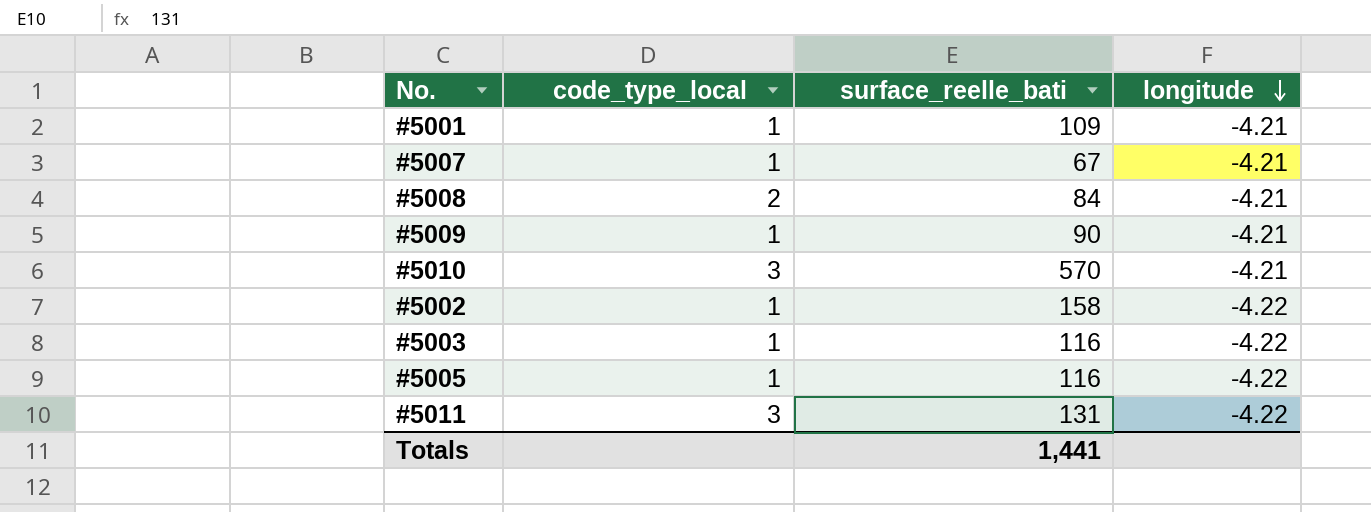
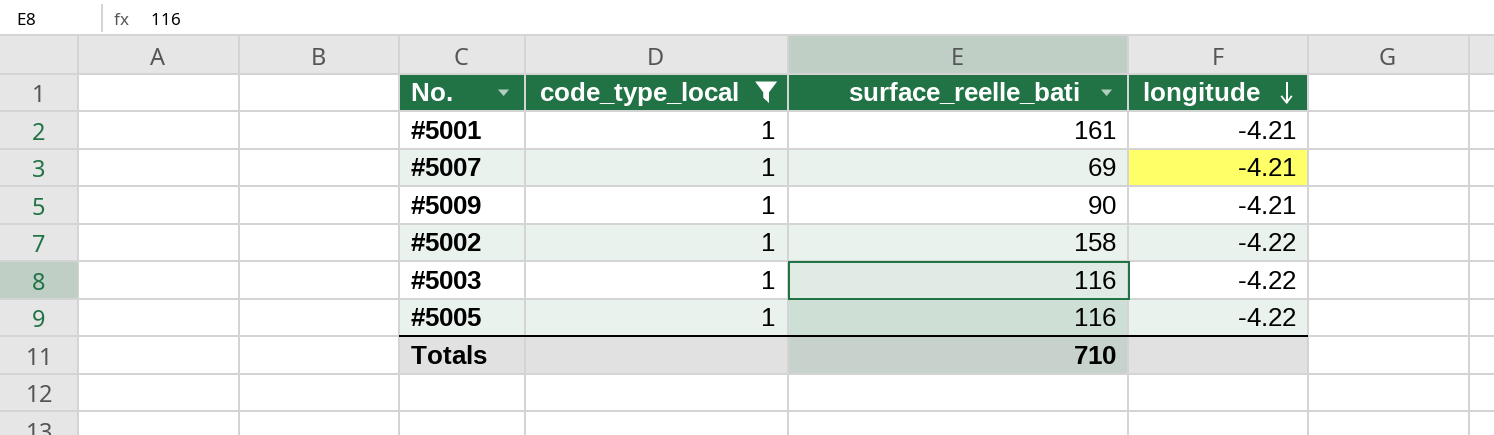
filter: none -> code_type_local = 1
#5001 | surface_reelle_bati: 109 -> 161
#5007 | surface_reelle_bati: 67 -> 69
Totals | surface_reelle_bati: 1,441 -> 710

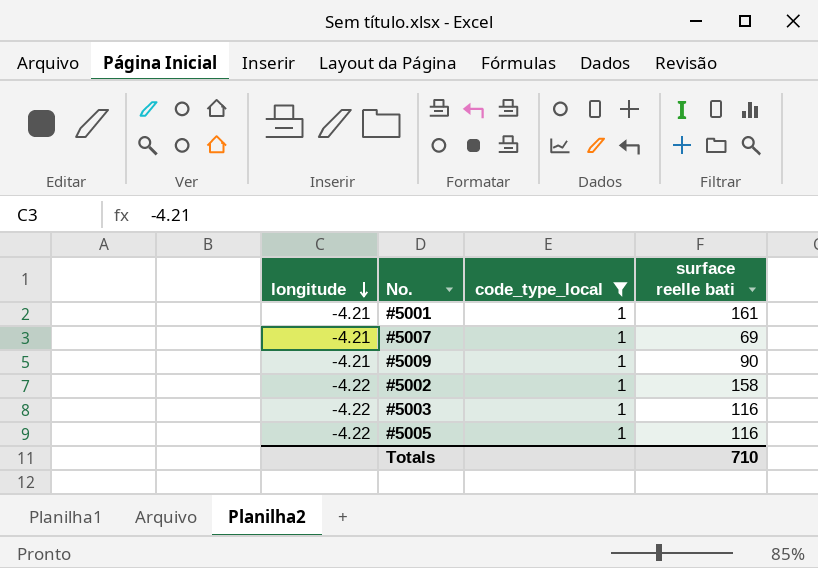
column longitude | position: 4 -> 1
column name: surface_reelle_bati -> surface reelle bati

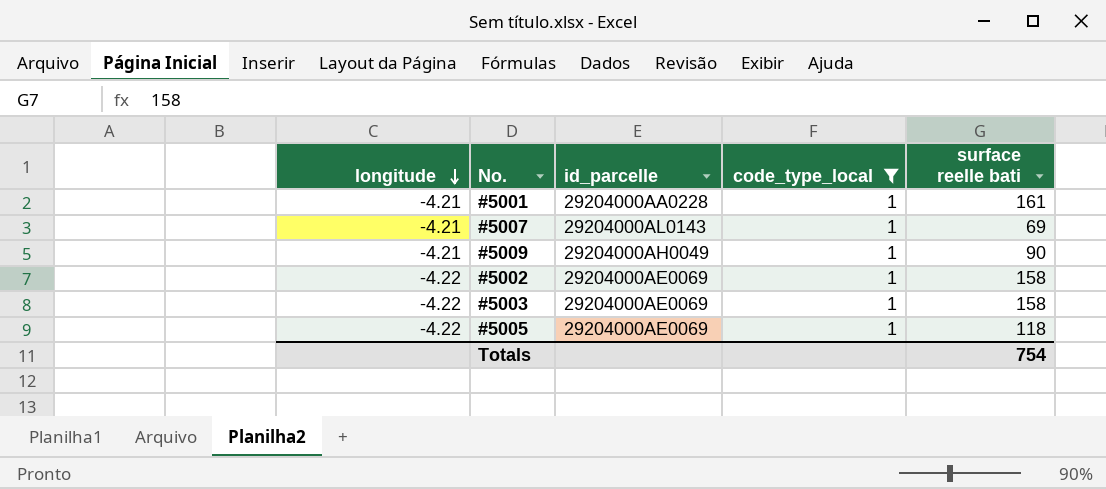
column id_parcelle | position: none -> 3
#5003 | surface reelle bati: 116 -> 158
#5005 | surface reelle bati: 116 -> 118
Totals | surface reelle bati: 710 -> 754

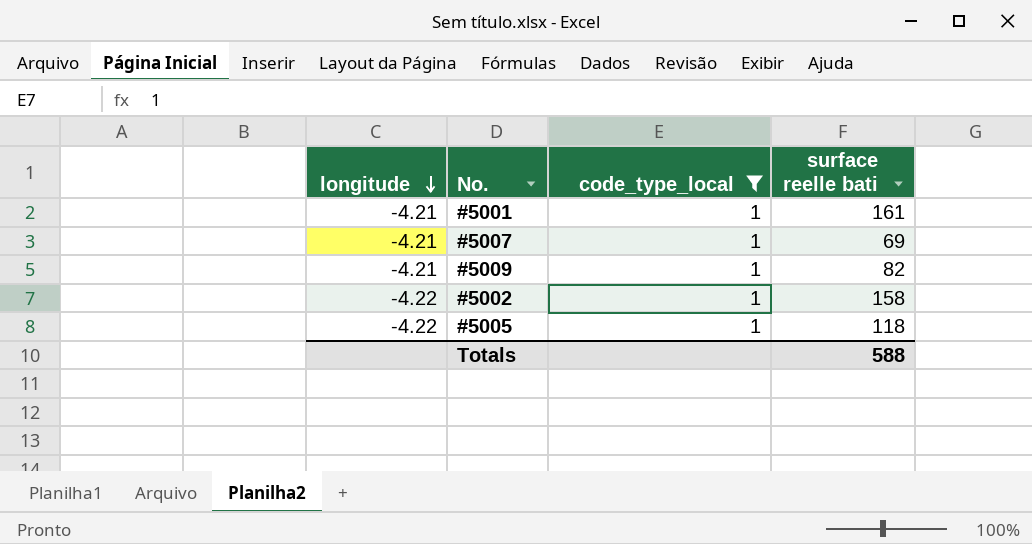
column id_parcelle | position: 3 -> none
row #5003: -4.22 | 29204000AE0069 | 1 | 158 -> none
#5009 | surface reelle bati: 90 -> 82
Totals | surface reelle bati: 754 -> 588

